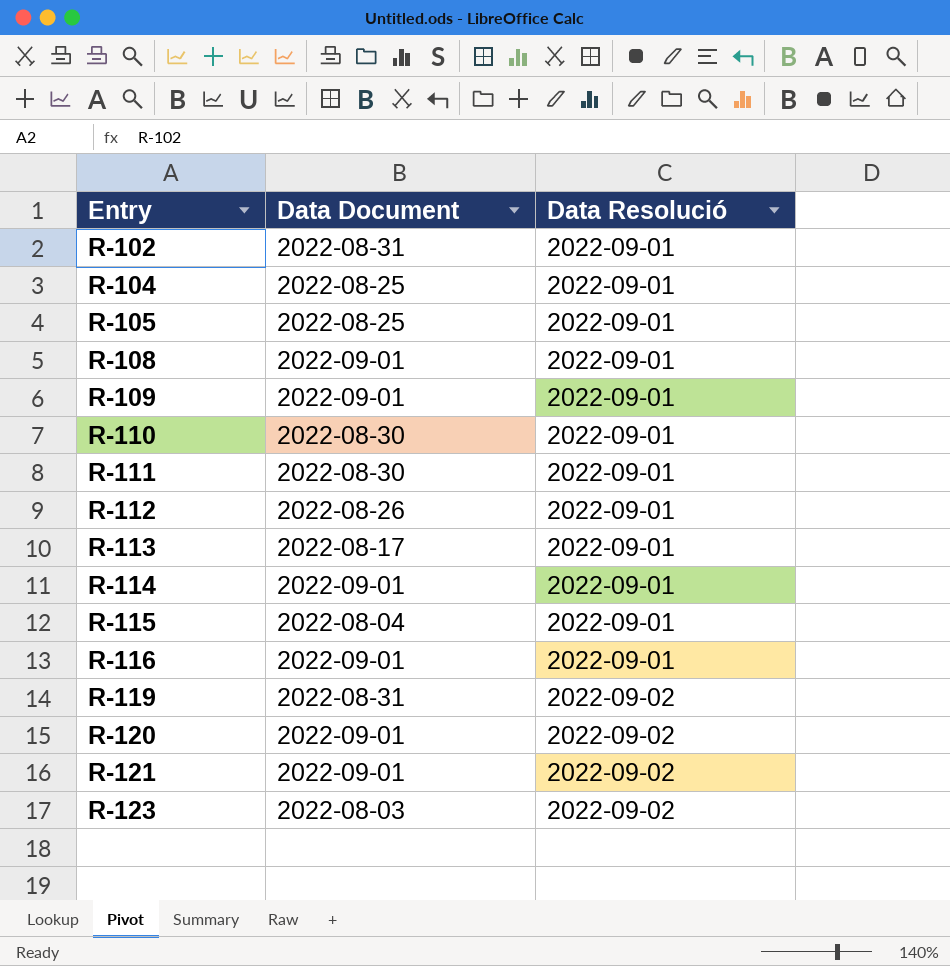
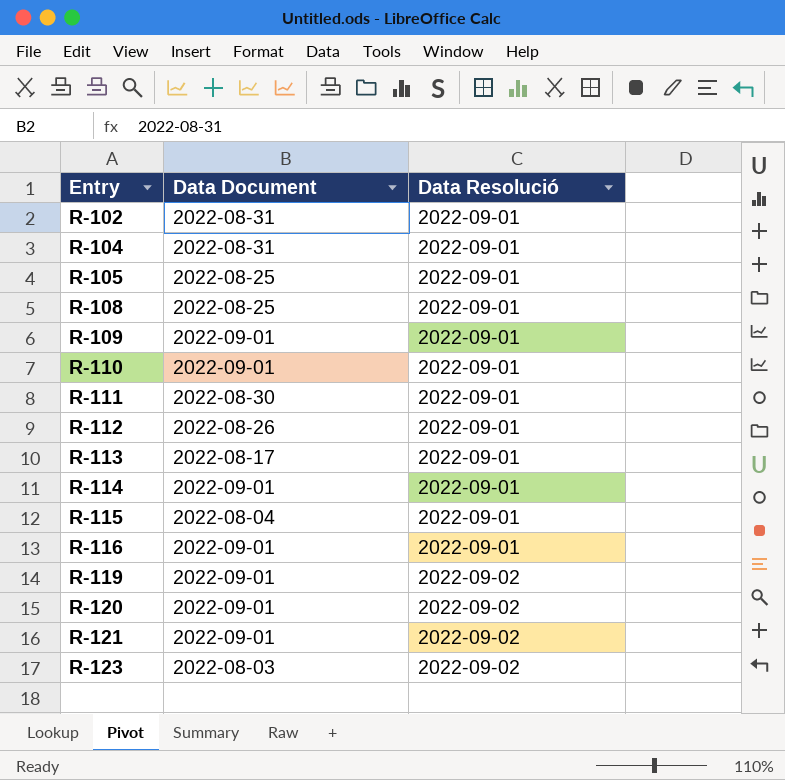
R-104 | Data Document: 2022-08-25 -> 2022-08-31
R-108 | Data Document: 2022-09-01 -> 2022-08-25
R-110 | Data Document: 2022-08-30 -> 2022-09-01
R-119 | Data Document: 2022-08-31 -> 2022-09-01

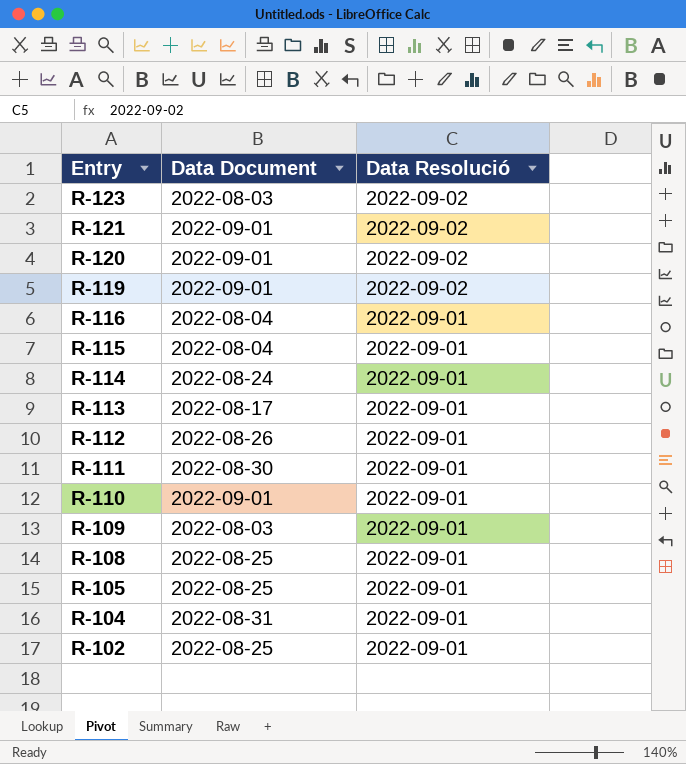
row order: Entry ascending -> Entry descending
R-116 | Data Document: 2022-09-01 -> 2022-08-04
R-114 | Data Document: 2022-09-01 -> 2022-08-24
R-109 | Data Document: 2022-09-01 -> 2022-08-03
R-102 | Data Document: 2022-08-31 -> 2022-08-25

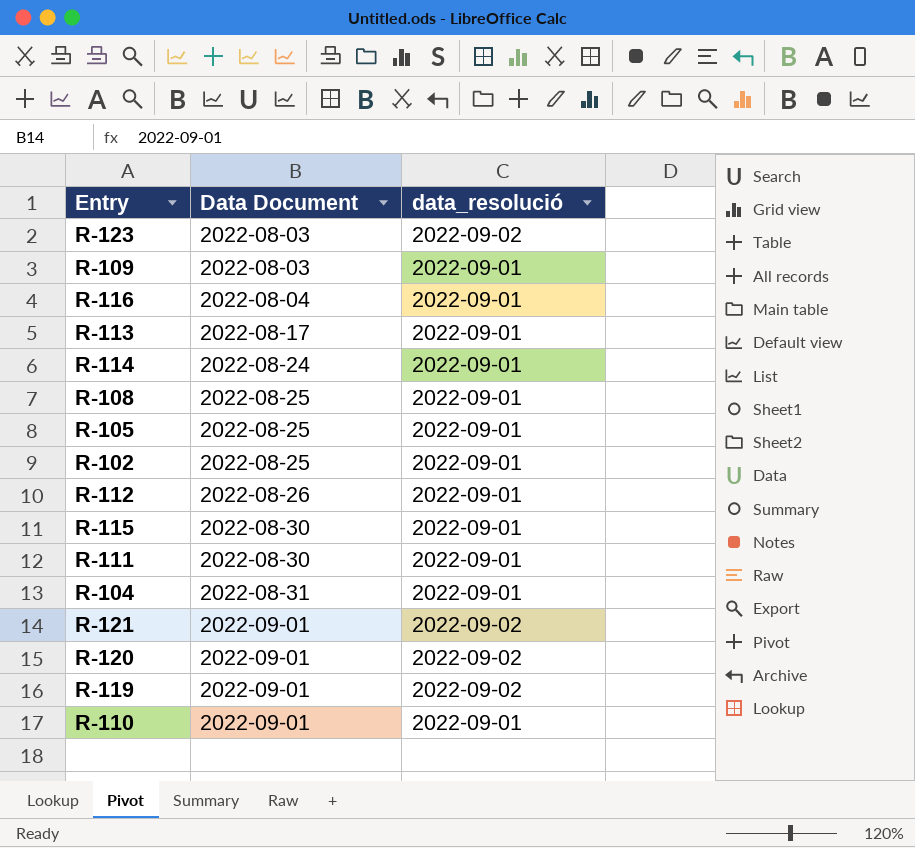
row order: Entry descending -> Data Document ascending
column name: Data Resolució -> data_resolució
R-115 | Data Document: 2022-08-04 -> 2022-08-30

